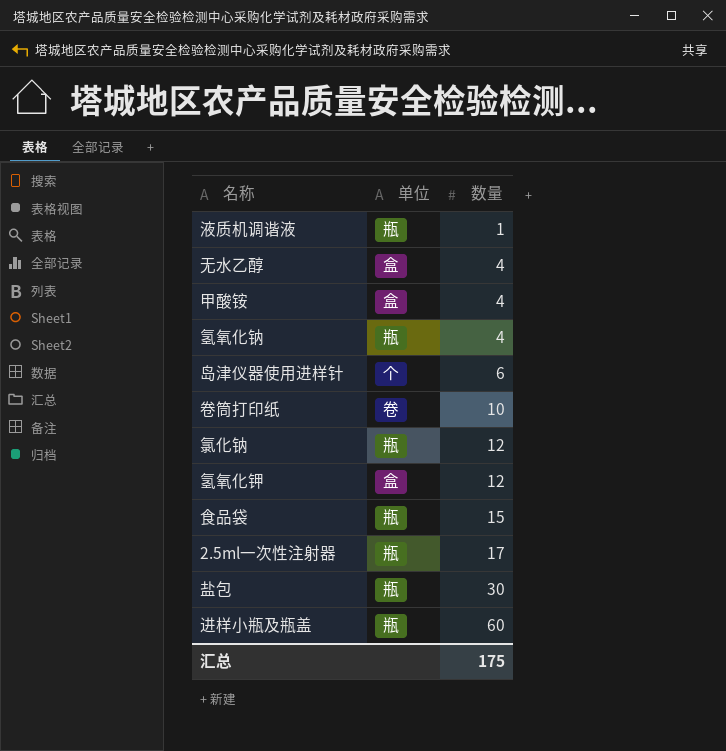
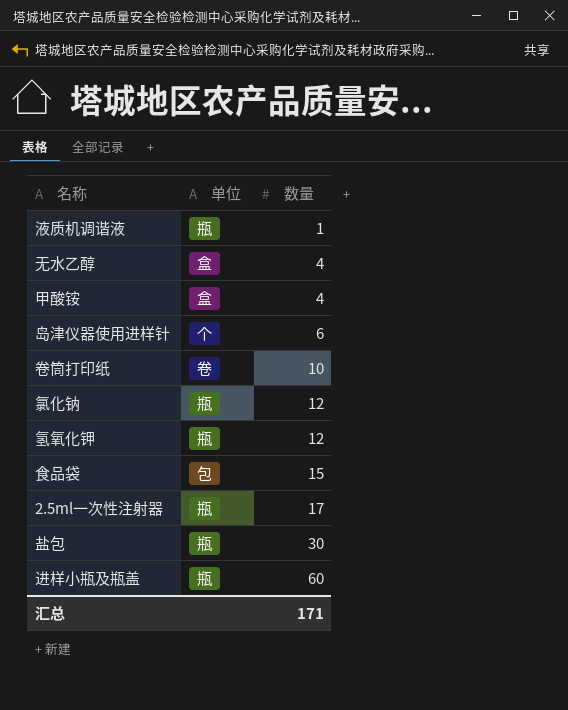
row 氢氧化钠: 瓶 | 4 -> none
氢氧化钾 | 单位: 盒 -> 瓶
食品袋 | 单位: 瓶 -> 包
汇总 | 数量: 175 -> 171

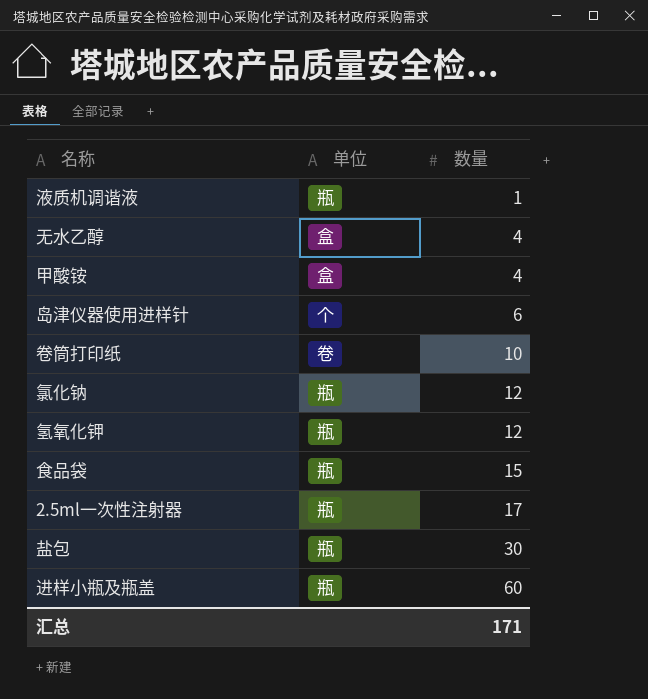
食品袋 | 单位: 包 -> 瓶

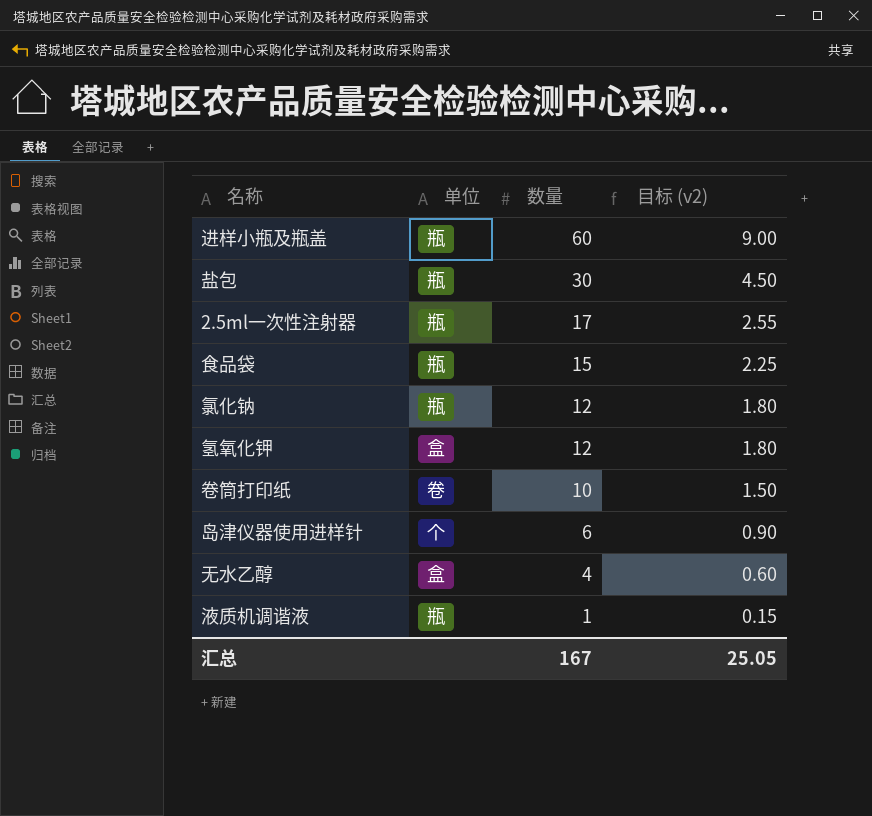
row order: 数量 ascending -> 数量 descending
column 目标 (v2) | formula: none -> [数量] * 0.15
row 甲酸铵: 盒 | 4 -> none
氢氧化钾 | 单位: 瓶 -> 盒
汇总 | 数量: 171 -> 167

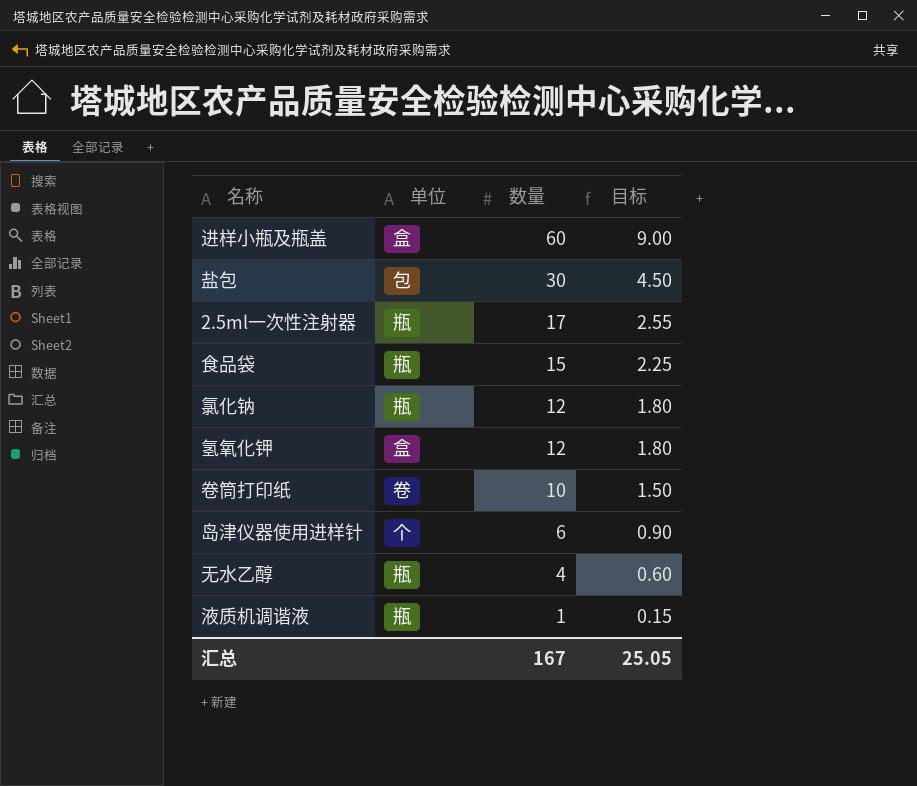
column name: 目标 (v2) -> 目标
进样小瓶及瓶盖 | 单位: 瓶 -> 盒
盐包 | 单位: 瓶 -> 包
无水乙醇 | 单位: 盒 -> 瓶

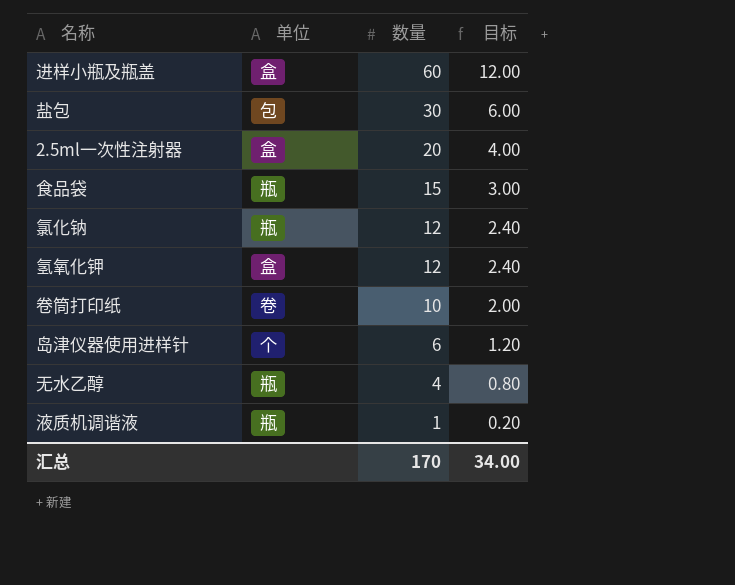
column 目标 | formula: [数量] * 0.15 -> [数量] * 0.2
2.5ml一次性注射器 | 单位: 瓶 -> 盒
2.5ml一次性注射器 | 数量: 17 -> 20
汇总 | 数量: 167 -> 170
汇总 | 目标: 25.05 -> 34.00

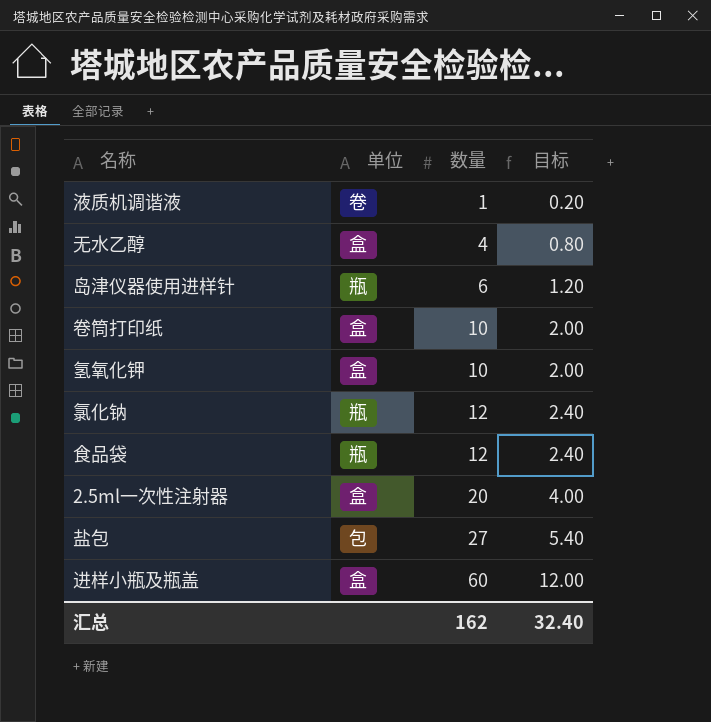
row order: 数量 descending -> 数量 ascending
液质机调谐液 | 单位: 瓶 -> 卷
无水乙醇 | 单位: 瓶 -> 盒
岛津仪器使用进样针 | 单位: 个 -> 瓶
卷筒打印纸 | 单位: 卷 -> 盒
氢氧化钾 | 数量: 12 -> 10
氢氧化钾 | 目标: 2.40 -> 2.00
食品袋 | 数量: 15 -> 12
食品袋 | 目标: 3.00 -> 2.40
盐包 | 数量: 30 -> 27
盐包 | 目标: 6.00 -> 5.40
汇总 | 数量: 170 -> 162
汇总 | 目标: 34.00 -> 32.40

